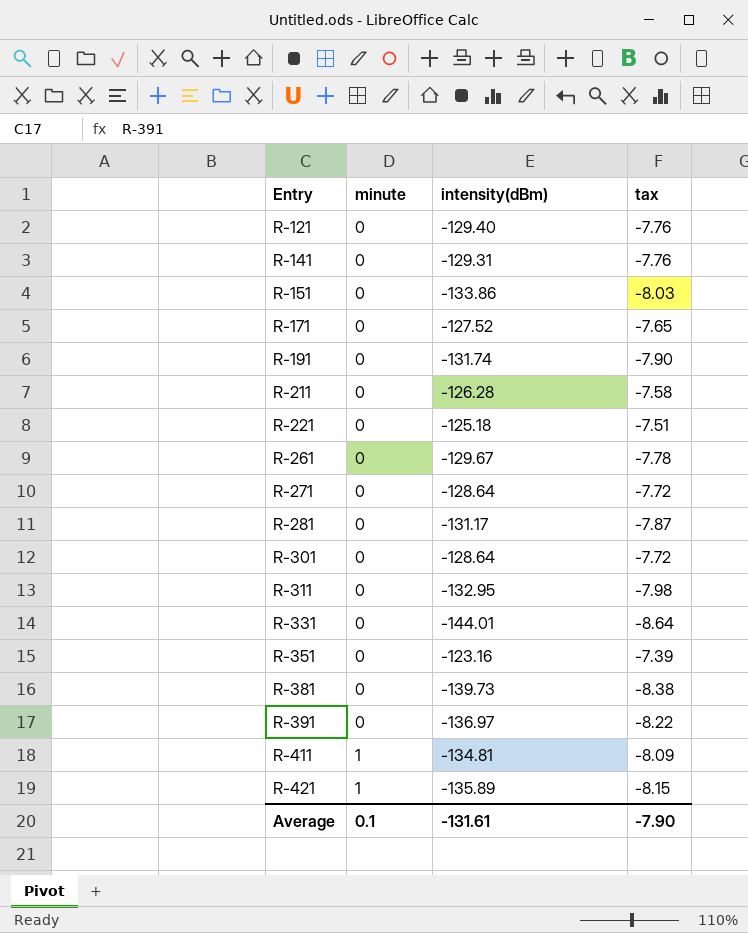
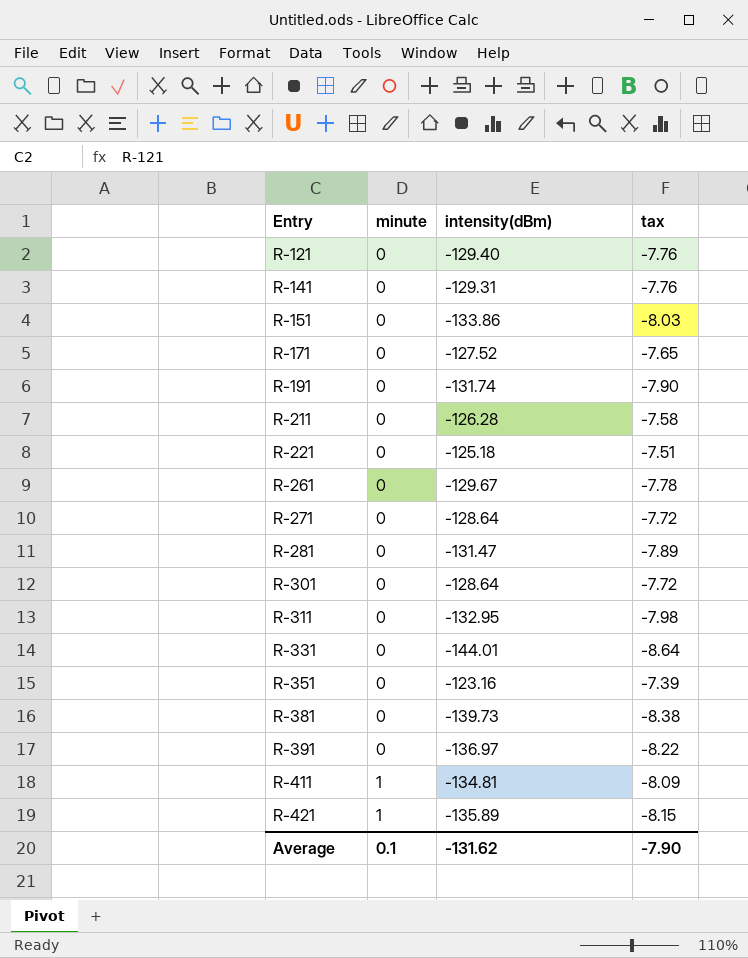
R-281 | intensity(dBm): -131.17 -> -131.47
R-281 | tax: -7.87 -> -7.89
Average | intensity(dBm): -131.61 -> -131.62

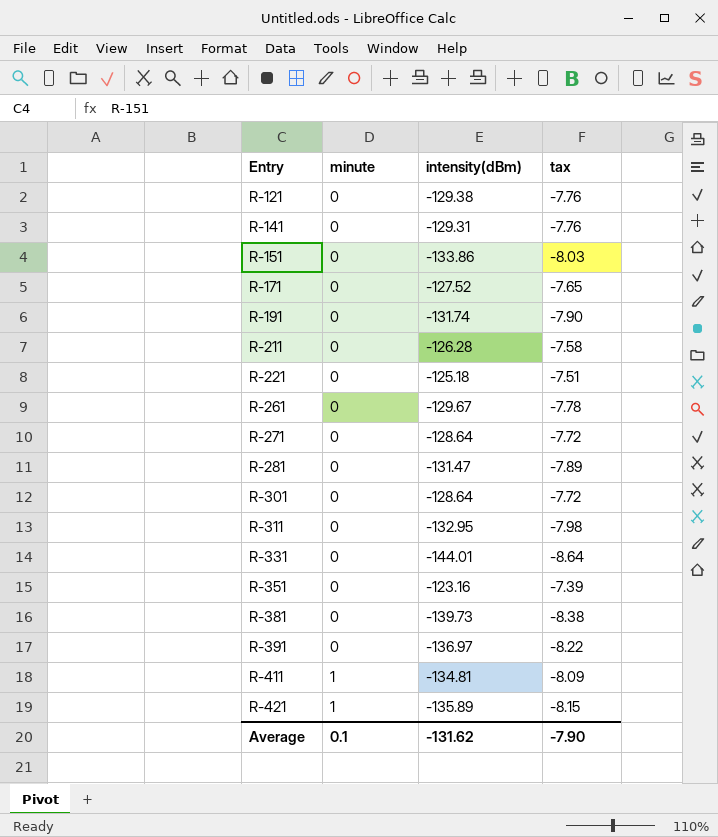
R-121 | intensity(dBm): -129.40 -> -129.38

